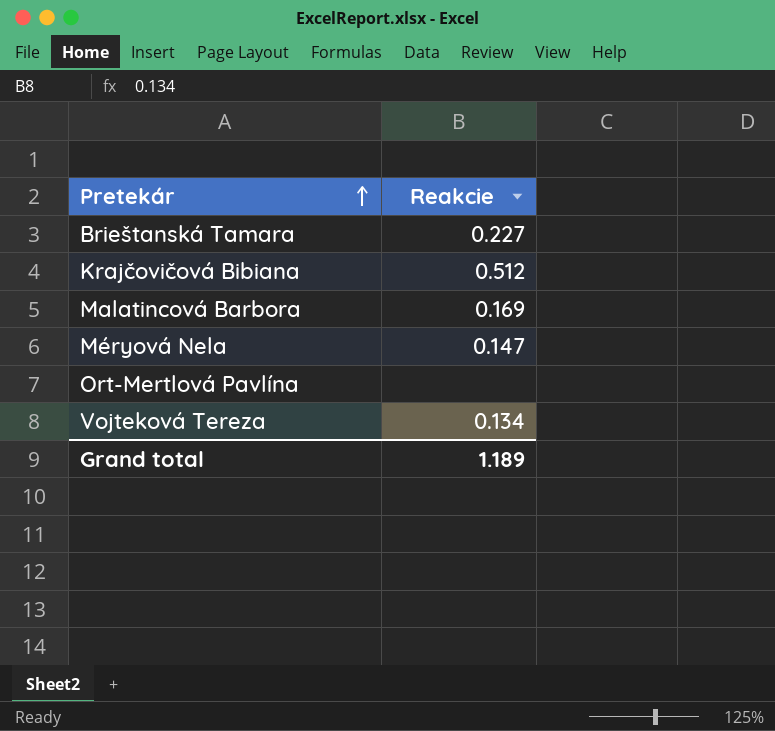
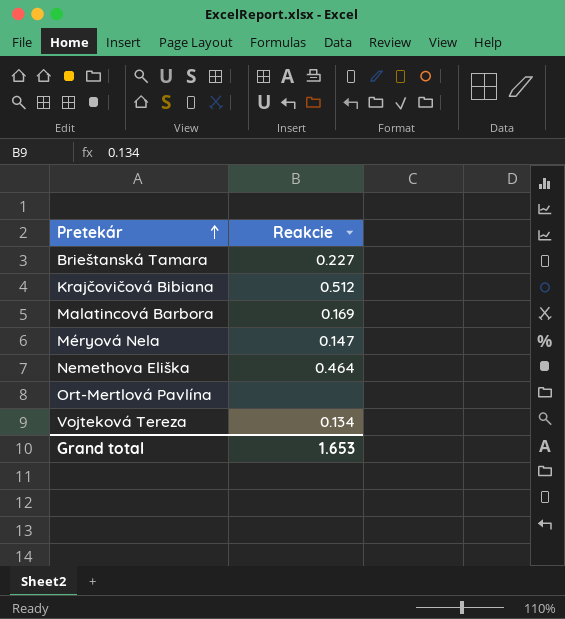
row Nemethova Eliška: none -> 0.464
Grand total | Reakcie: 1.189 -> 1.653

